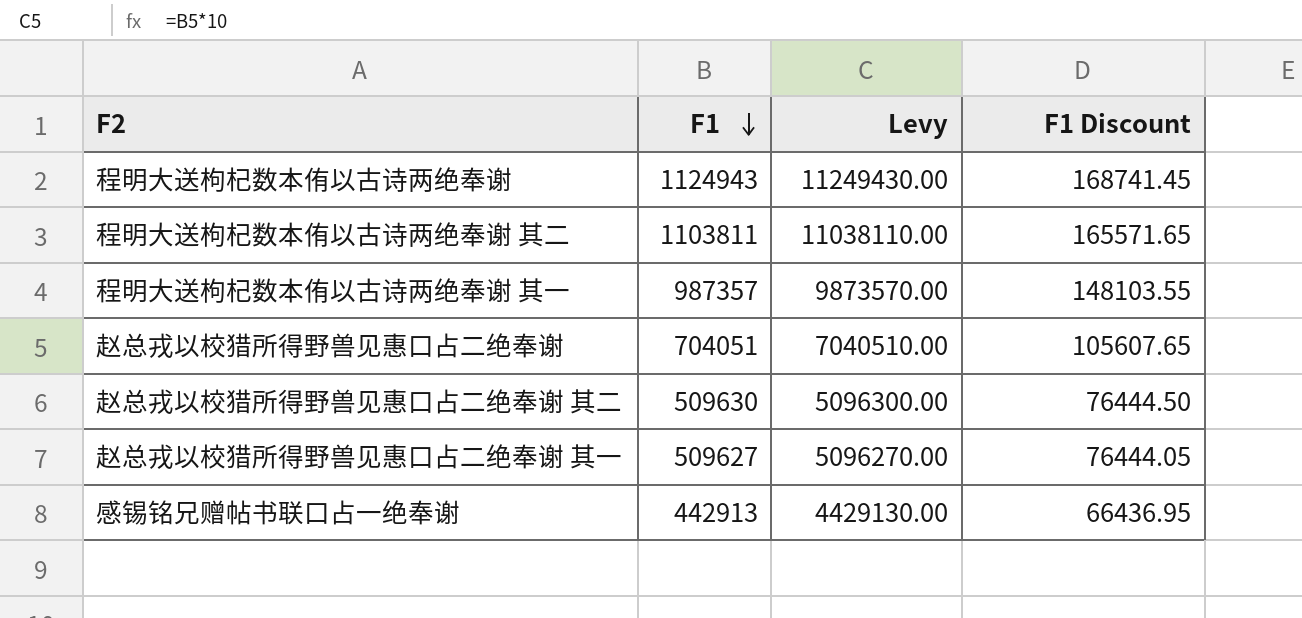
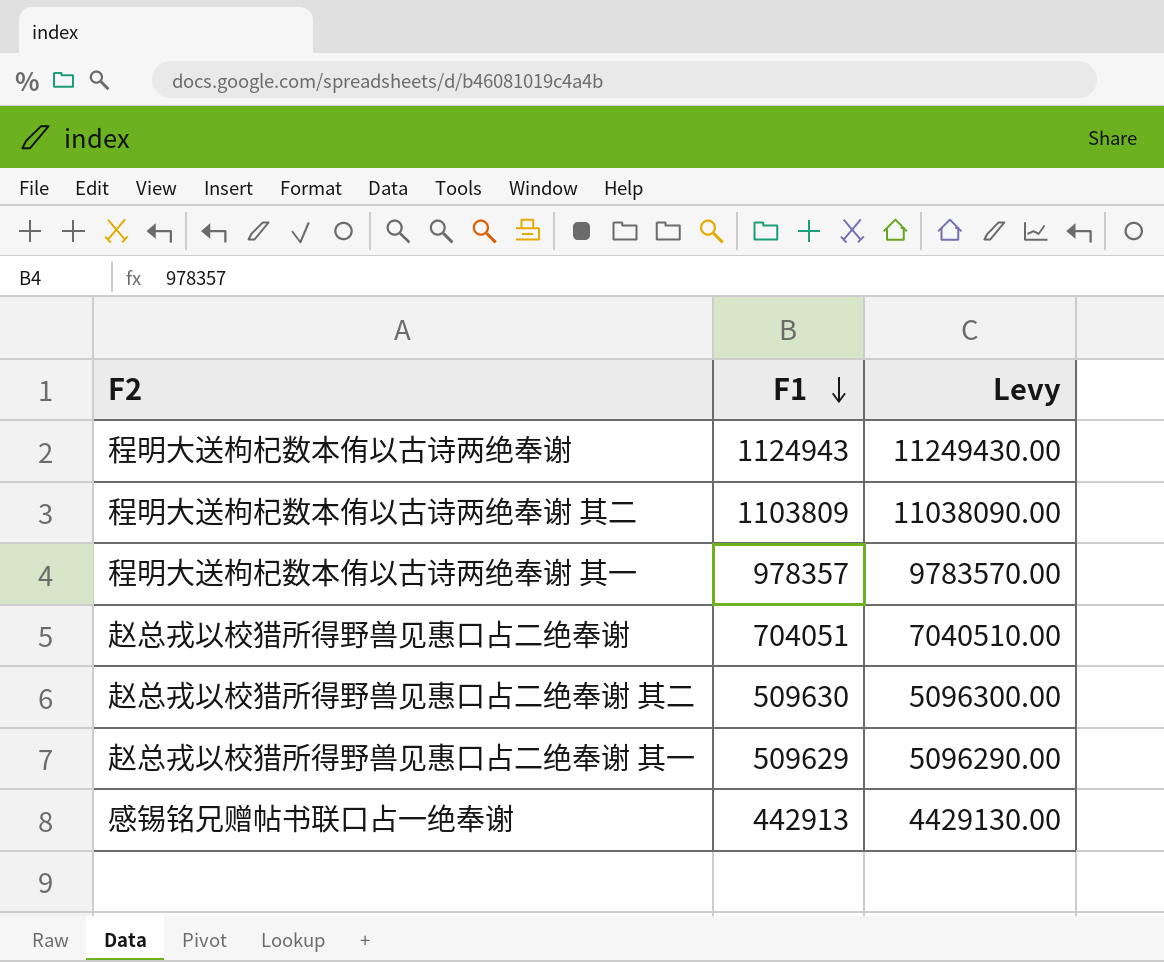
column F1 Discount | formula: [F1] * 0.15 -> none
程明大送枸杞数本侑以古诗两绝奉谢 其二 | F1: 1103811 -> 1103809
程明大送枸杞数本侑以古诗两绝奉谢 其二 | Levy: 11038110.00 -> 11038090.00
程明大送枸杞数本侑以古诗两绝奉谢 其一 | F1: 987357 -> 978357
程明大送枸杞数本侑以古诗两绝奉谢 其一 | Levy: 9873570.00 -> 9783570.00
赵总戎以校猎所得野兽见惠口占二绝奉谢 其一 | F1: 509627 -> 509629
赵总戎以校猎所得野兽见惠口占二绝奉谢 其一 | Levy: 5096270.00 -> 5096290.00

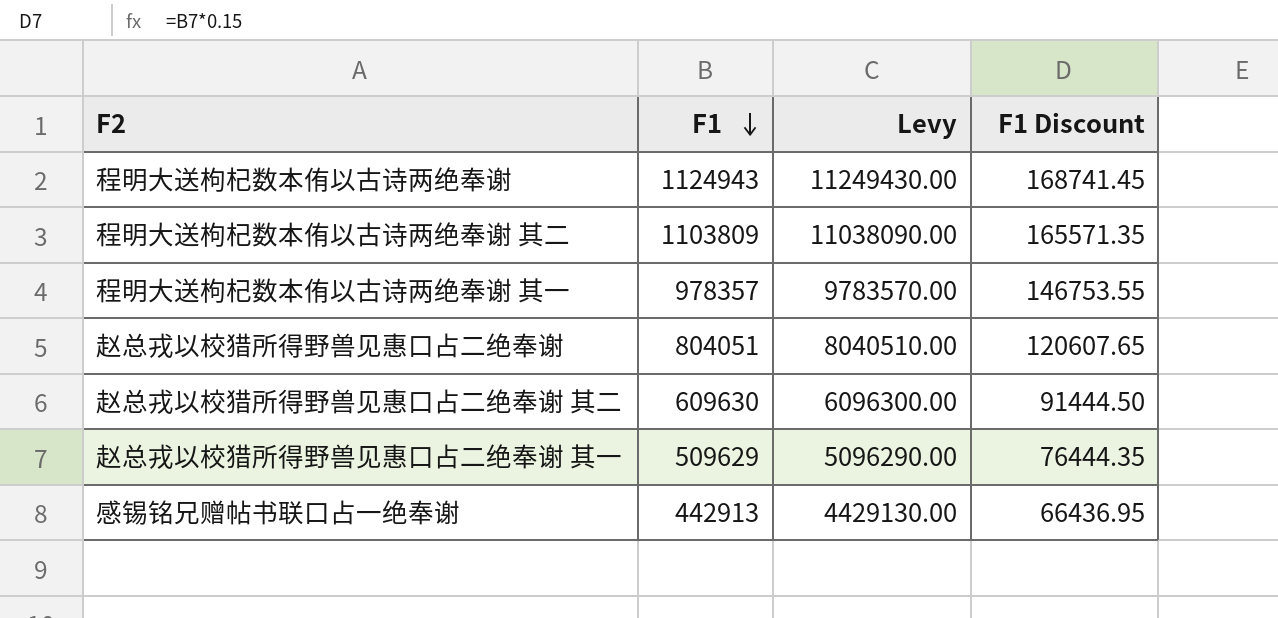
column F1 Discount | formula: none -> [F1] * 0.15
赵总戎以校猎所得野兽见惠口占二绝奉谢 | F1: 704051 -> 804051
赵总戎以校猎所得野兽见惠口占二绝奉谢 | Levy: 7040510.00 -> 8040510.00
赵总戎以校猎所得野兽见惠口占二绝奉谢 其二 | F1: 509630 -> 609630
赵总戎以校猎所得野兽见惠口占二绝奉谢 其二 | Levy: 5096300.00 -> 6096300.00

